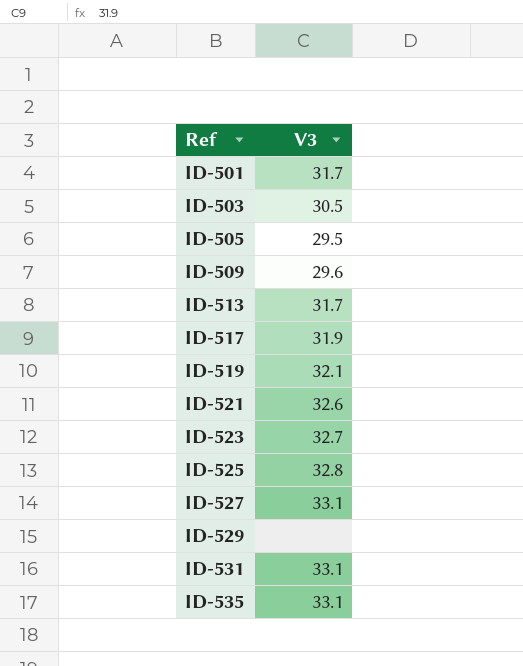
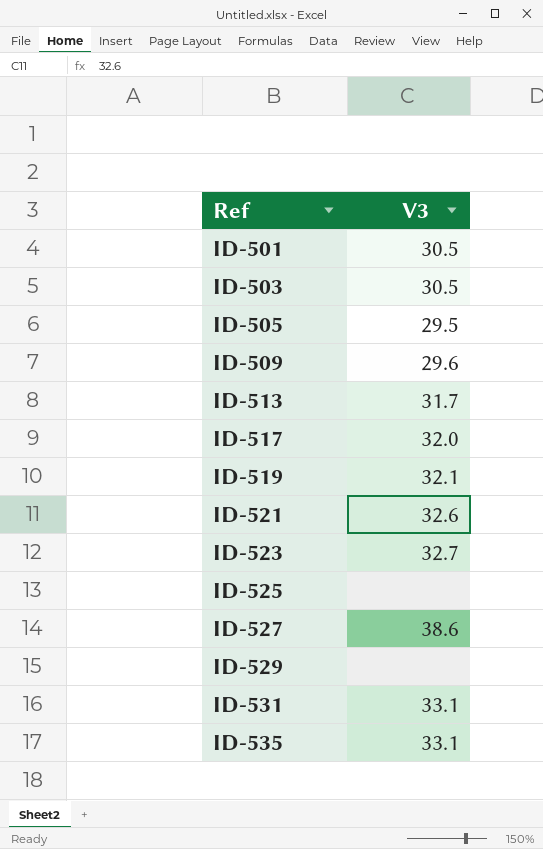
ID-501 | V3: 31.7 -> 30.5
ID-517 | V3: 31.9 -> 32.0
ID-525 | V3: 32.8 -> none
ID-527 | V3: 33.1 -> 38.6

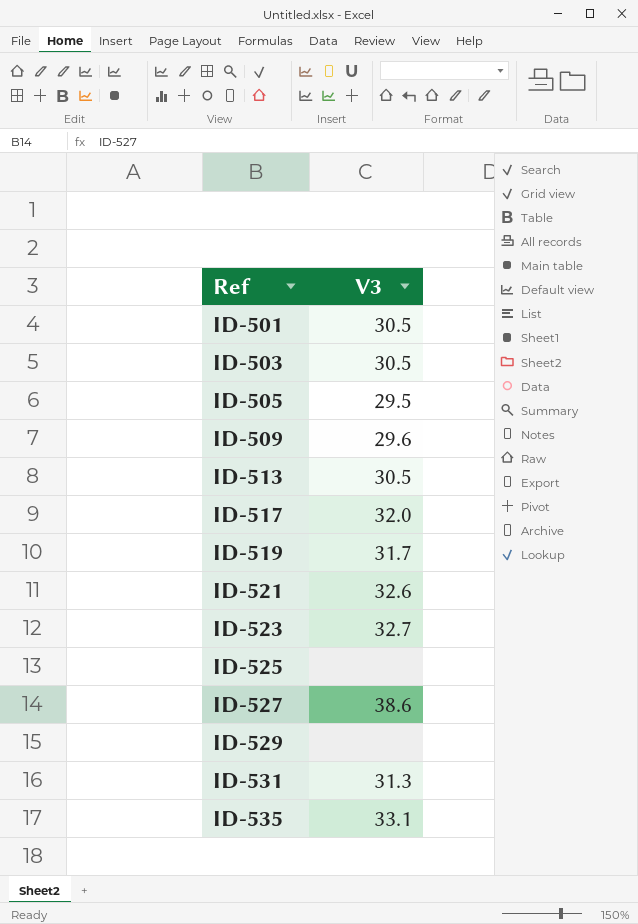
ID-513 | V3: 31.7 -> 30.5
ID-519 | V3: 32.1 -> 31.7
ID-531 | V3: 33.1 -> 31.3

